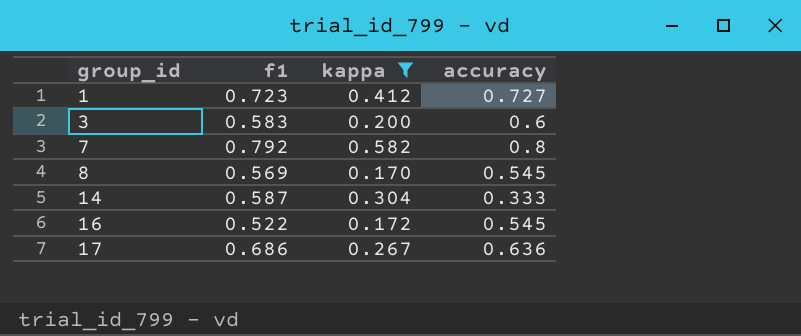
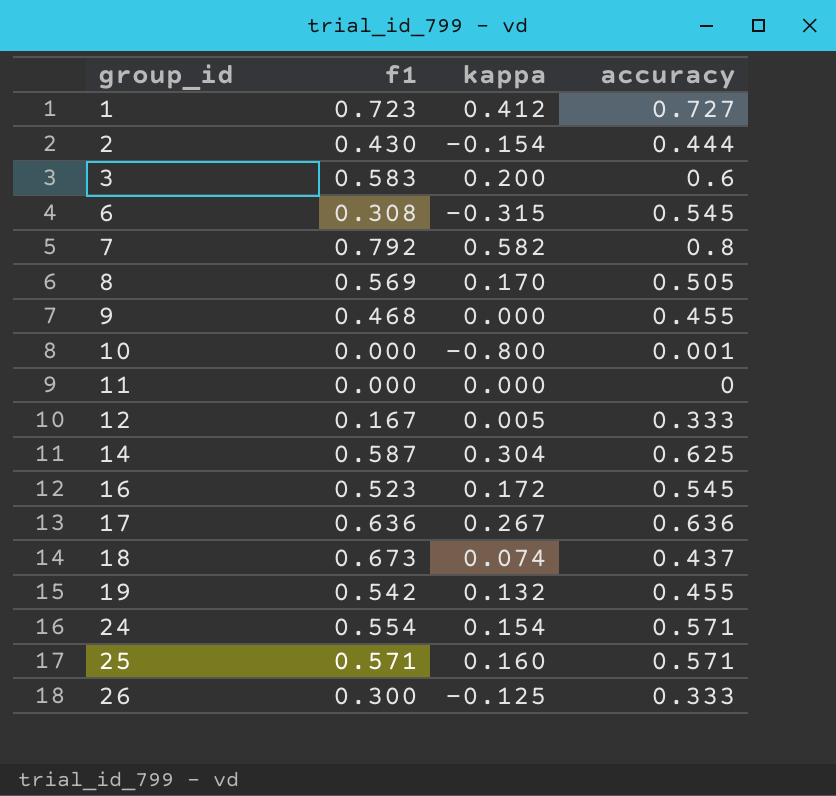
filter: kappa >= 0.170 -> none
8 | accuracy: 0.545 -> 0.505
14 | accuracy: 0.333 -> 0.625
16 | f1: 0.522 -> 0.523
17 | f1: 0.686 -> 0.636

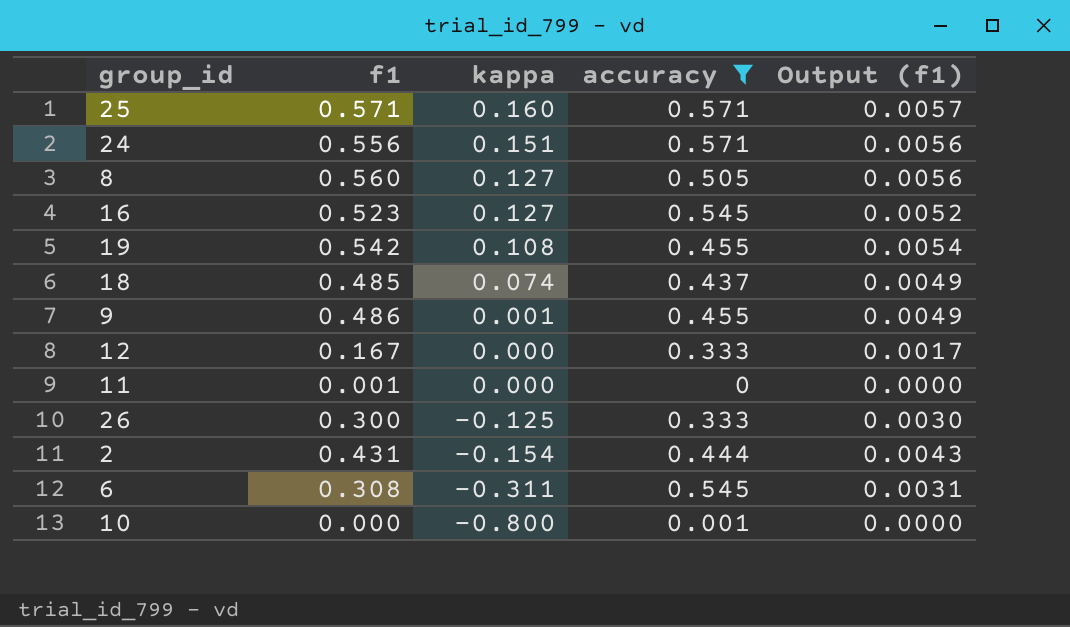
filter: none -> accuracy <= 0.571
row order: group_id ascending -> kappa descending
column Output (f1) | formula: none -> [f1] * 0.01
24 | f1: 0.554 -> 0.556
24 | kappa: 0.154 -> 0.151
8 | f1: 0.569 -> 0.560
8 | kappa: 0.170 -> 0.127
16 | kappa: 0.172 -> 0.127
19 | kappa: 0.132 -> 0.108
18 | f1: 0.673 -> 0.485
9 | f1: 0.468 -> 0.486
9 | kappa: 0.000 -> 0.001
12 | kappa: 0.005 -> 0.000
11 | f1: 0.000 -> 0.001
2 | f1: 0.430 -> 0.431
6 | kappa: -0.315 -> -0.311

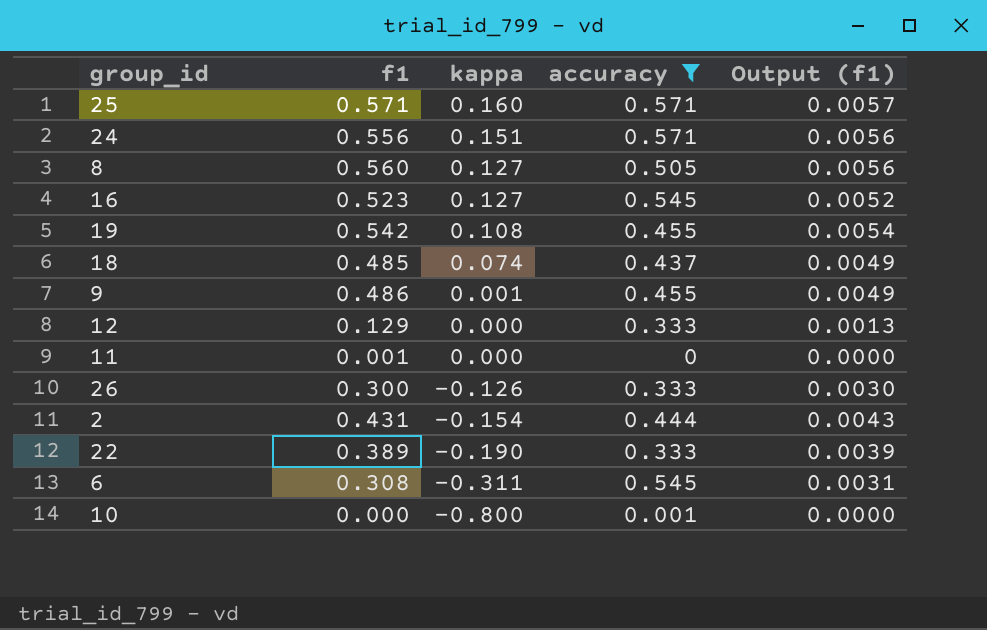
12 | f1: 0.167 -> 0.129
12 | Output (f1): 0.0017 -> 0.0013
26 | kappa: -0.125 -> -0.126
row 22: none -> 0.389 | -0.190 | 0.333 | 0.0039

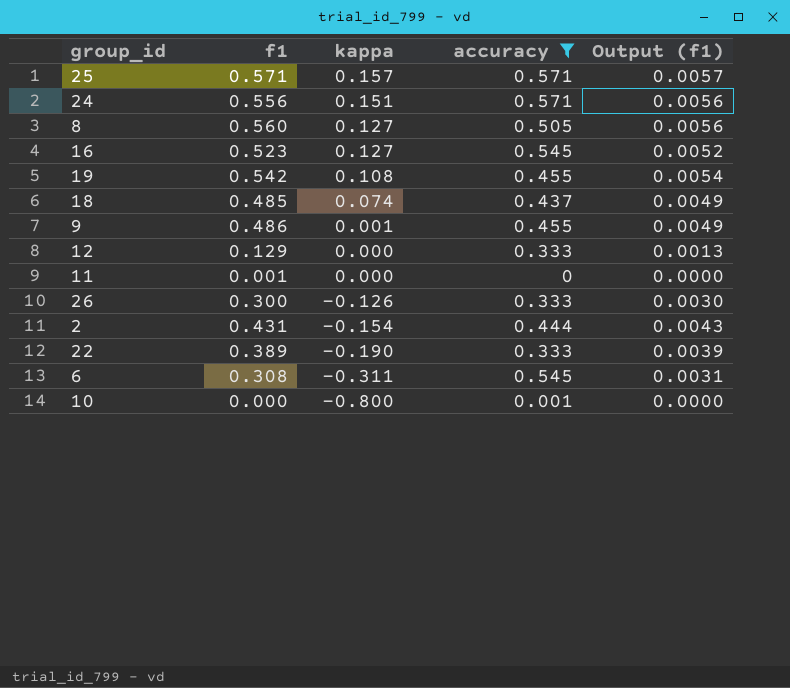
25 | kappa: 0.160 -> 0.157

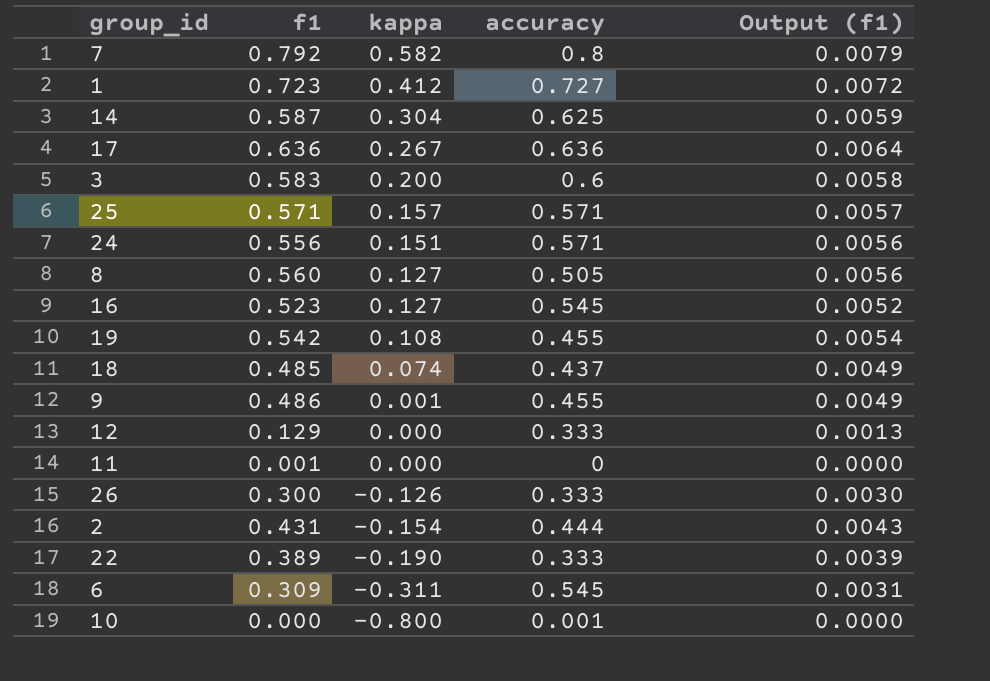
filter: accuracy <= 0.571 -> none
6 | f1: 0.308 -> 0.309

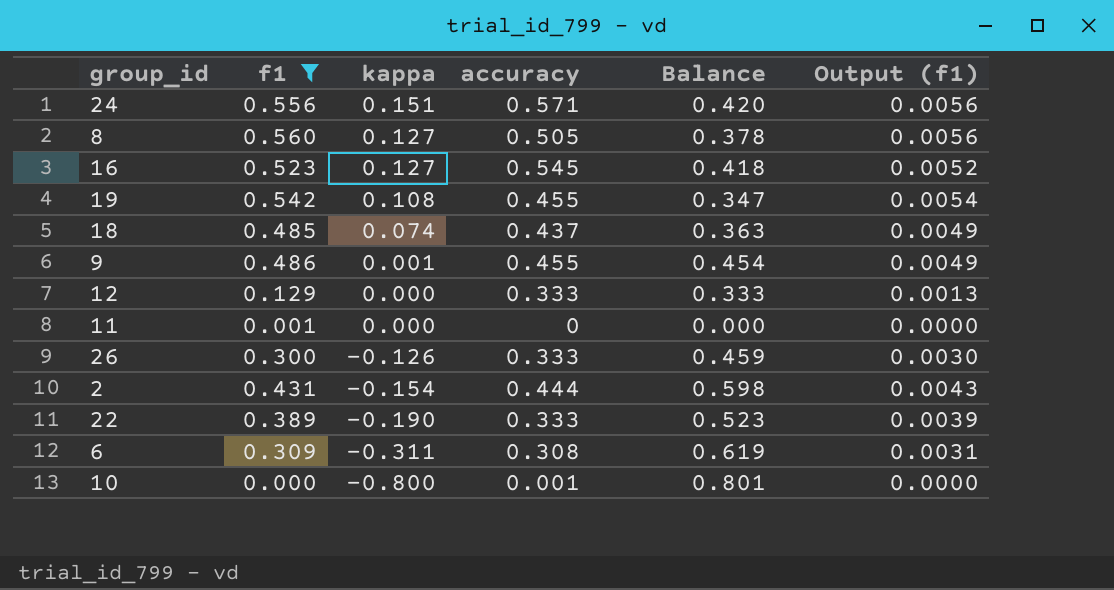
filter: none -> f1 <= 0.560
column Balance | formula: none -> [accuracy] - [kappa]
6 | accuracy: 0.545 -> 0.308

